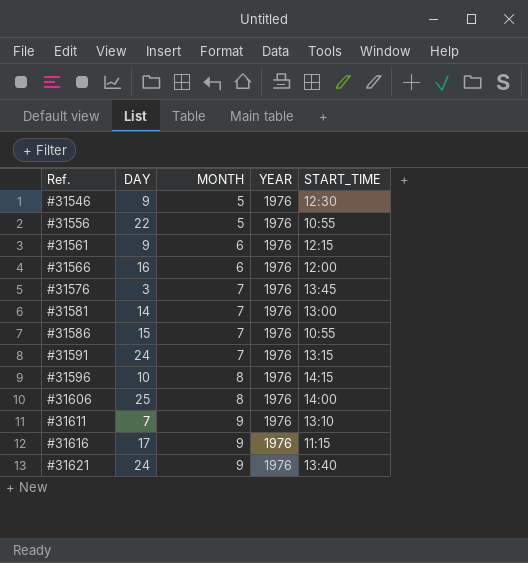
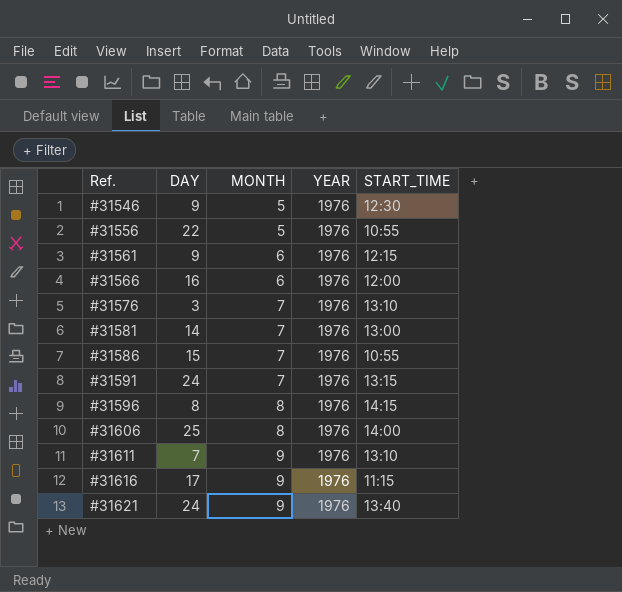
#31576 | START_TIME: 13:45 -> 13:10
#31596 | DAY: 10 -> 8

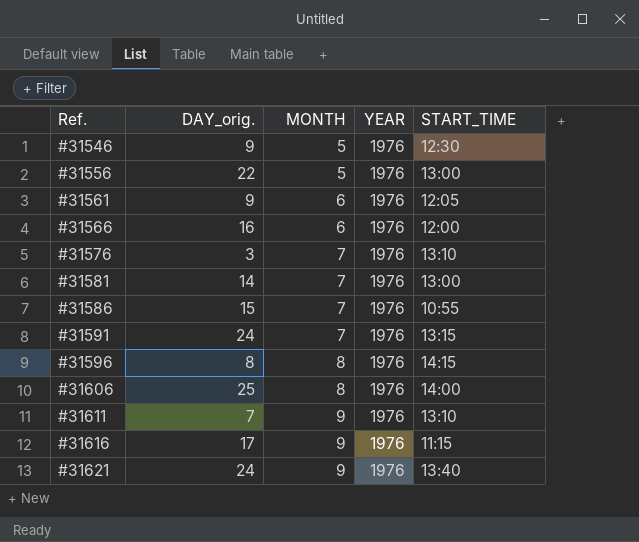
column name: DAY -> DAY_orig.
#31556 | START_TIME: 10:55 -> 13:00
#31561 | START_TIME: 12:15 -> 12:05

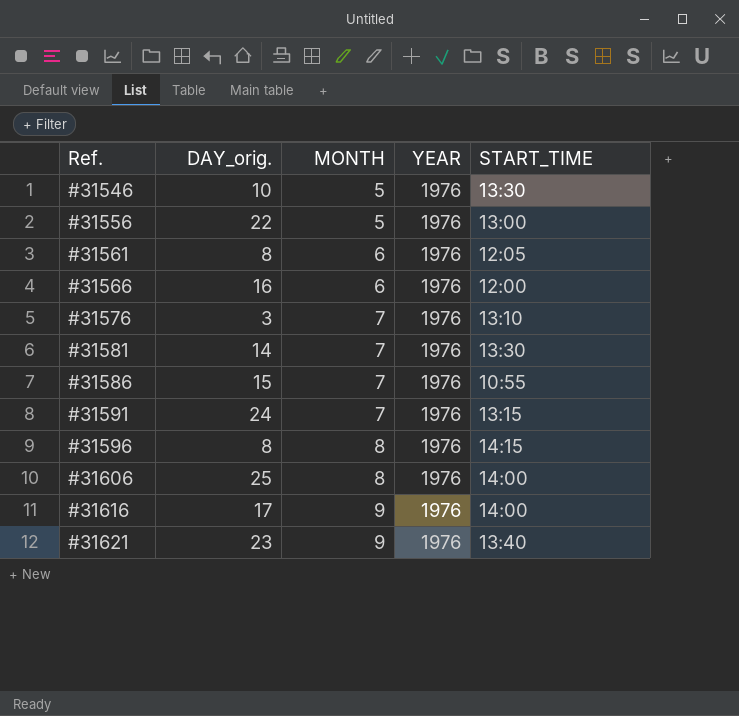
row #31611: 7 | 9 | 1976 | 13:10 -> none
#31546 | DAY_orig.: 9 -> 10
#31546 | START_TIME: 12:30 -> 13:30
#31561 | DAY_orig.: 9 -> 8
#31581 | START_TIME: 13:00 -> 13:30
#31616 | START_TIME: 11:15 -> 14:00
#31621 | DAY_orig.: 24 -> 23

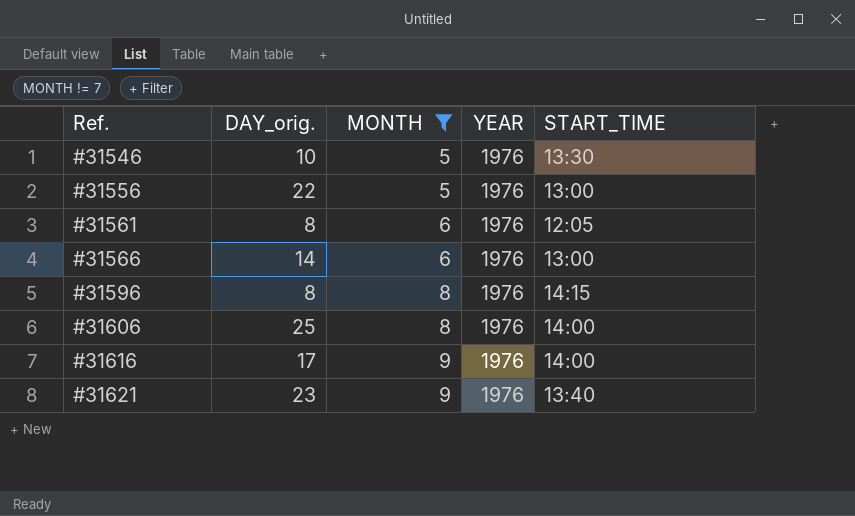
filter: none -> MONTH != 7
#31566 | DAY_orig.: 16 -> 14
#31566 | START_TIME: 12:00 -> 13:00

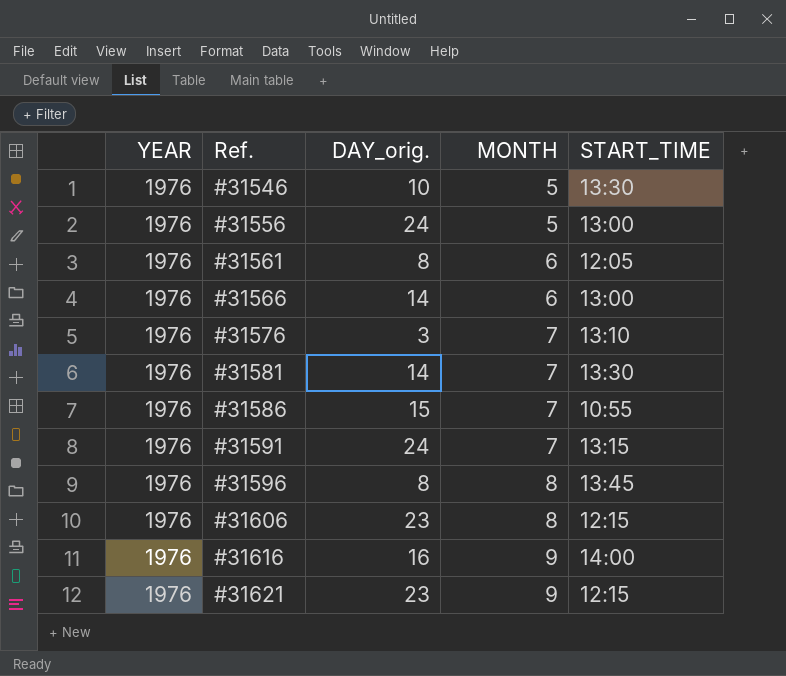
filter: MONTH != 7 -> none
column YEAR | position: 4 -> 1
#31556 | DAY_orig.: 22 -> 24
#31596 | START_TIME: 14:15 -> 13:45
#31606 | DAY_orig.: 25 -> 23
#31606 | START_TIME: 14:00 -> 12:15
#31616 | DAY_orig.: 17 -> 16
#31621 | START_TIME: 13:40 -> 12:15

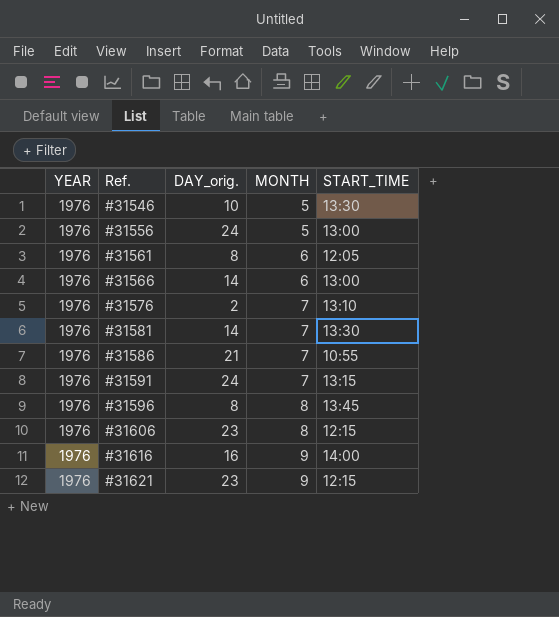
#31576 | DAY_orig.: 3 -> 2
#31586 | DAY_orig.: 15 -> 21

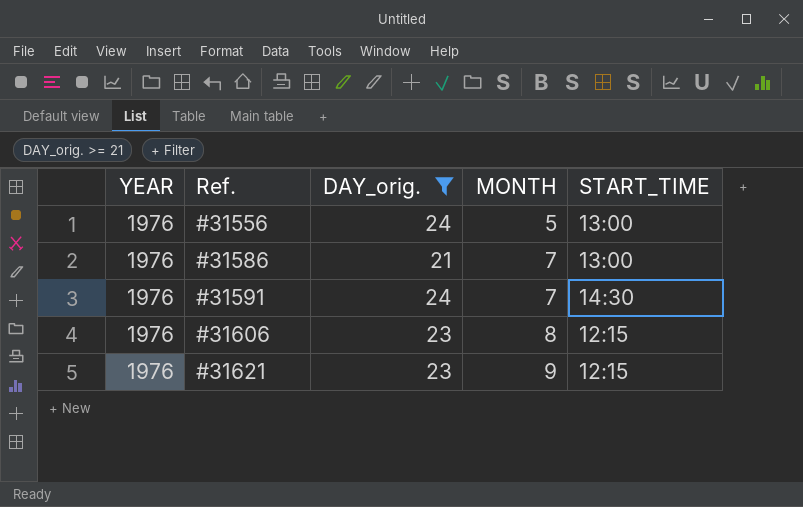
filter: none -> DAY_orig. >= 21
#31586 | START_TIME: 10:55 -> 13:00
#31591 | START_TIME: 13:15 -> 14:30

